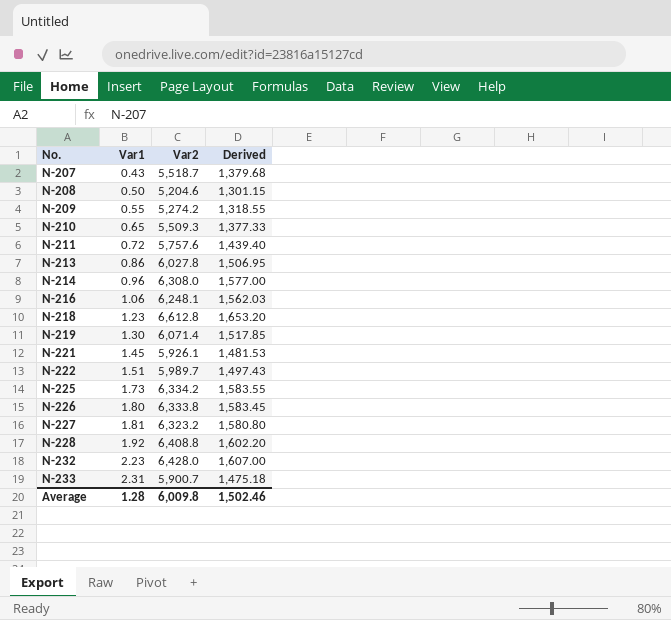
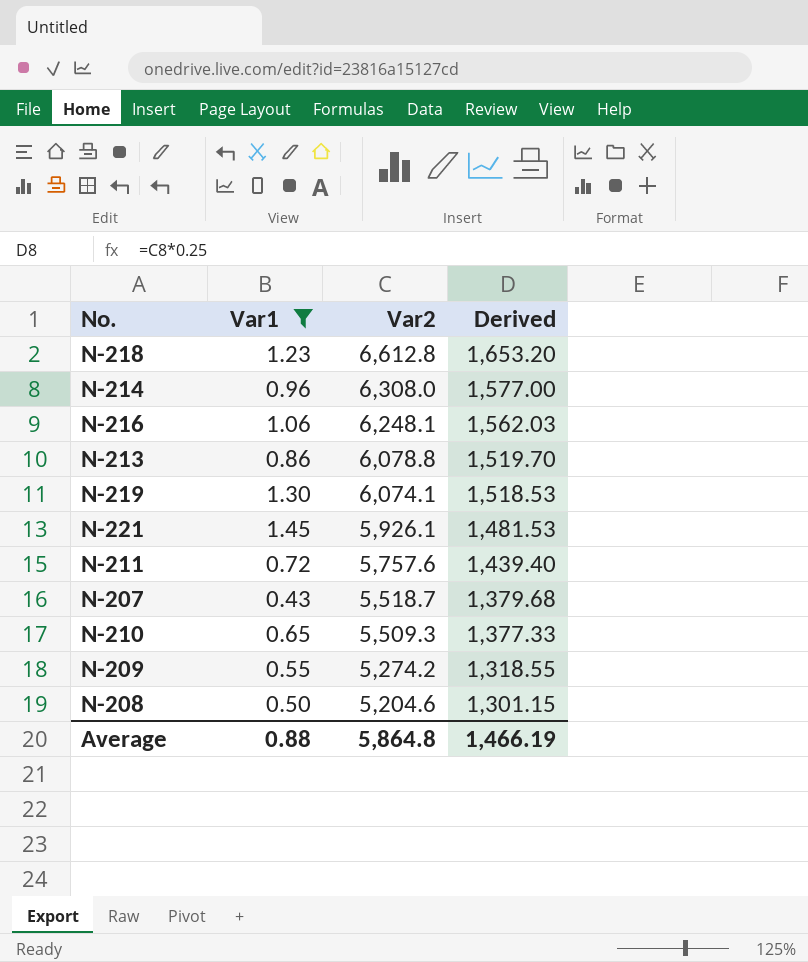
filter: none -> Var1 <= 1.45
row order: No. ascending -> Var2 descending
N-213 | Var2: 6,027.8 -> 6,078.8
N-213 | Derived: 1,506.95 -> 1,519.70
N-219 | Var2: 6,071.4 -> 6,074.1
N-219 | Derived: 1,517.85 -> 1,518.53
Average | Var1: 1.28 -> 0.88
Average | Var2: 6,009.8 -> 5,864.8
Average | Derived: 1,502.46 -> 1,466.19

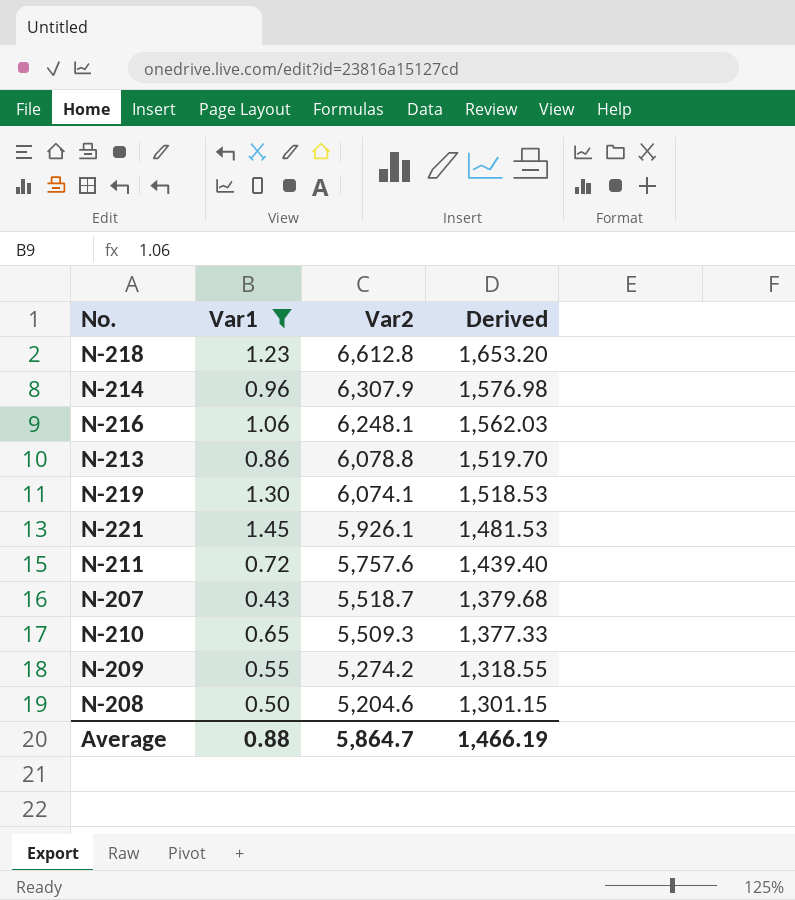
N-214 | Var2: 6,308.0 -> 6,307.9
N-214 | Derived: 1,577.00 -> 1,576.98
Average | Var2: 5,864.8 -> 5,864.7

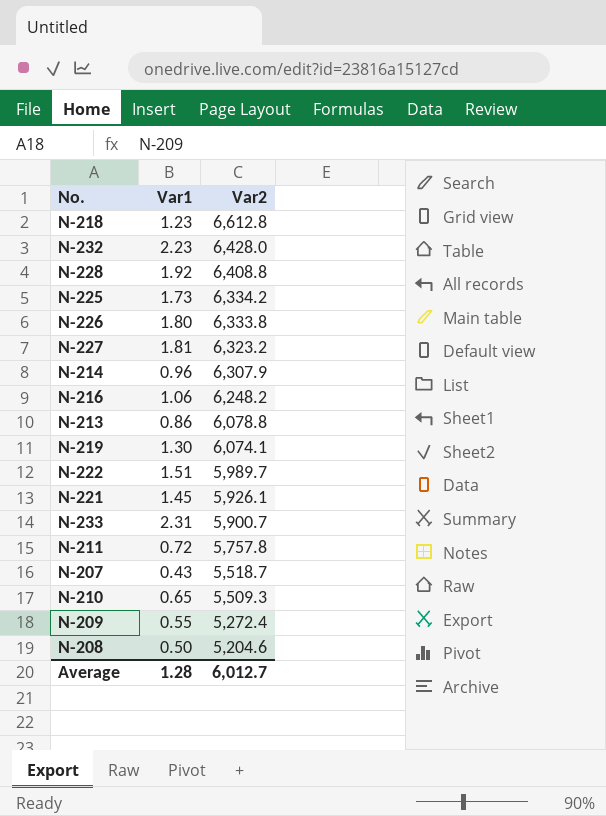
filter: Var1 <= 1.45 -> none
column Derived | formula: [Var2] * 0.25 -> none
N-216 | Var2: 6,248.1 -> 6,248.2
N-211 | Var2: 5,757.6 -> 5,757.8
N-209 | Var2: 5,274.2 -> 5,272.4
Average | Var1: 0.88 -> 1.28
Average | Var2: 5,864.7 -> 6,012.7

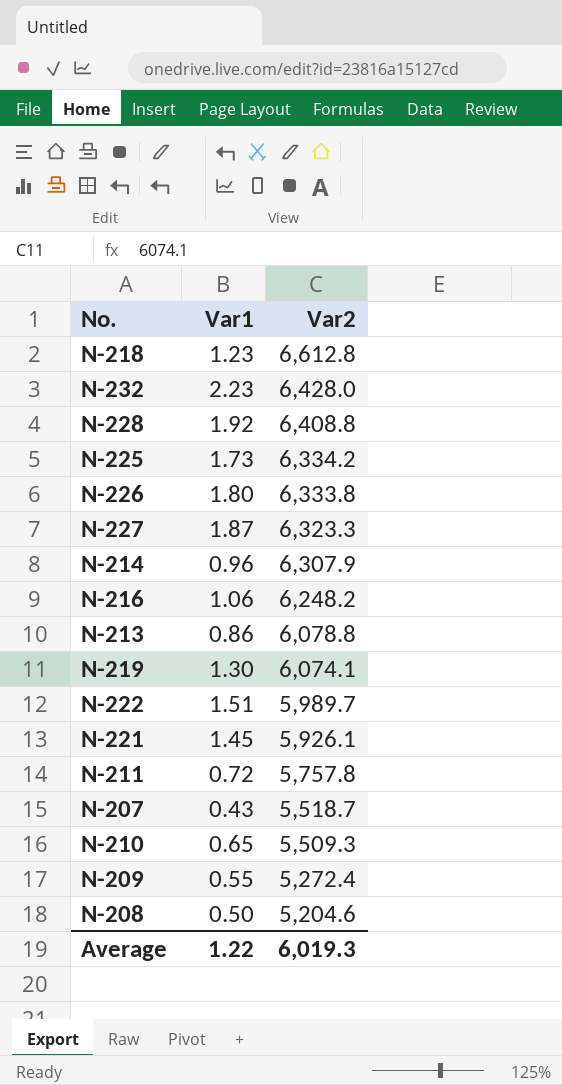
row N-233: 2.31 | 5,900.7 -> none
N-227 | Var1: 1.81 -> 1.87
N-227 | Var2: 6,323.2 -> 6,323.3
Average | Var1: 1.28 -> 1.22
Average | Var2: 6,012.7 -> 6,019.3

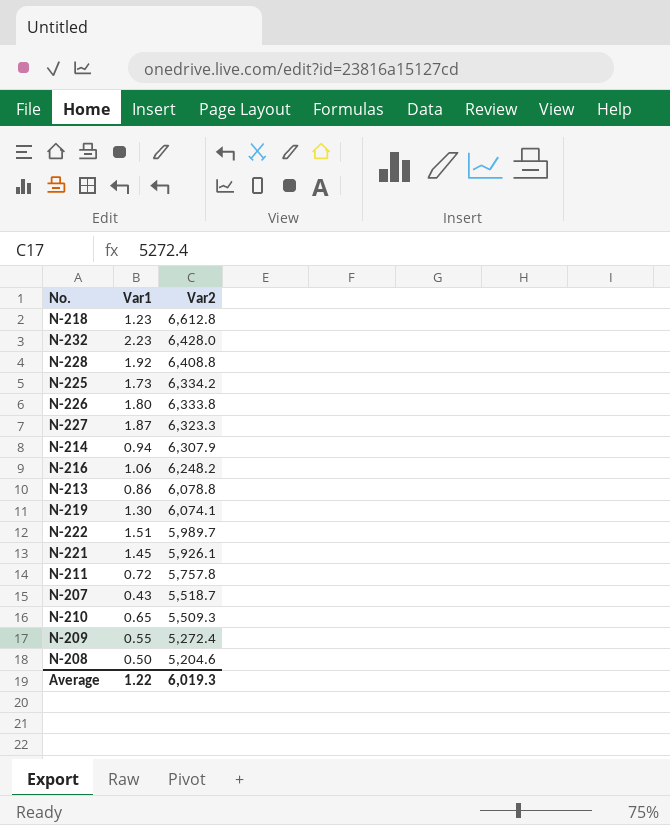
N-214 | Var1: 0.96 -> 0.94

